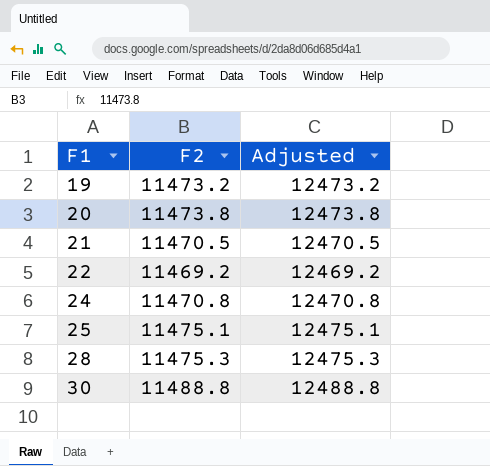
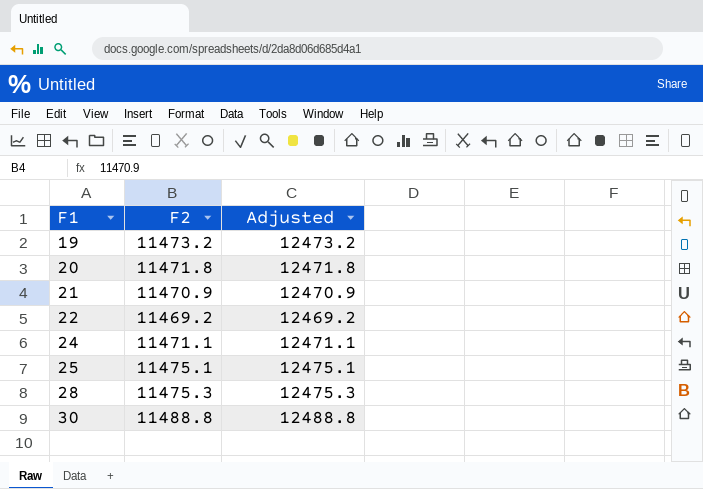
20 | F2: 11473.8 -> 11471.8
20 | Adjusted: 12473.8 -> 12471.8
21 | F2: 11470.5 -> 11470.9
21 | Adjusted: 12470.5 -> 12470.9
24 | F2: 11470.8 -> 11471.1
24 | Adjusted: 12470.8 -> 12471.1

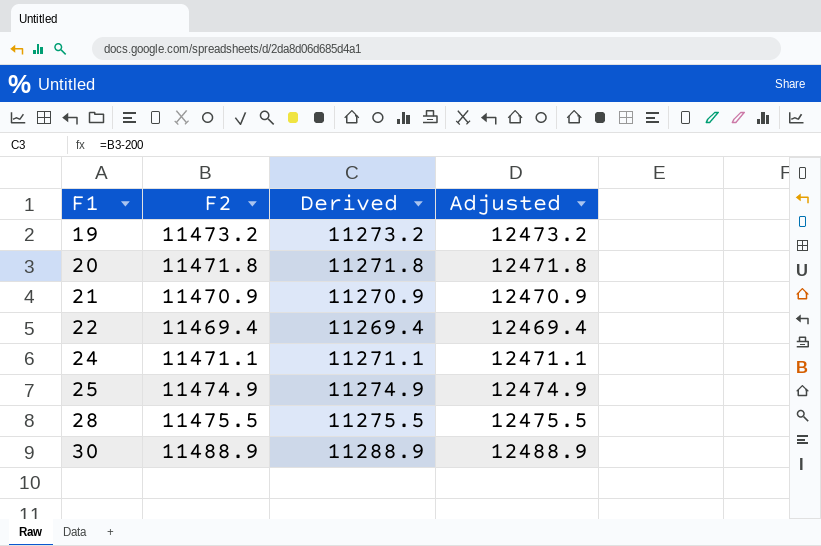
column Derived | formula: none -> [F2] - 200
22 | F2: 11469.2 -> 11469.4
22 | Adjusted: 12469.2 -> 12469.4
25 | F2: 11475.1 -> 11474.9
25 | Adjusted: 12475.1 -> 12474.9
28 | F2: 11475.3 -> 11475.5
28 | Adjusted: 12475.3 -> 12475.5
30 | F2: 11488.8 -> 11488.9
30 | Adjusted: 12488.8 -> 12488.9

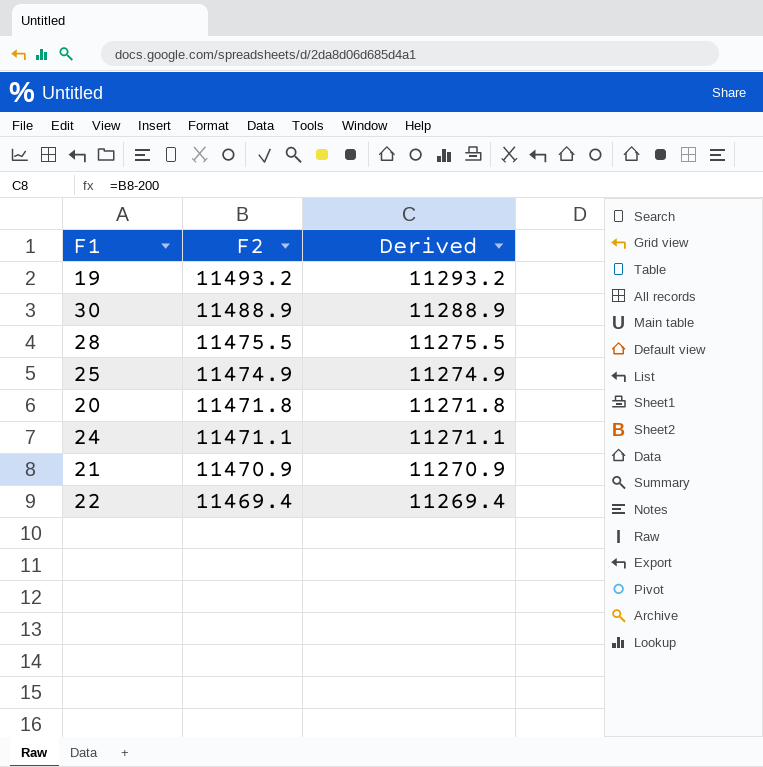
row order: F1 ascending -> F2 descending
column Adjusted | formula: [F2] + 1000 -> none
19 | F2: 11473.2 -> 11493.2
19 | Derived: 11273.2 -> 11293.2

